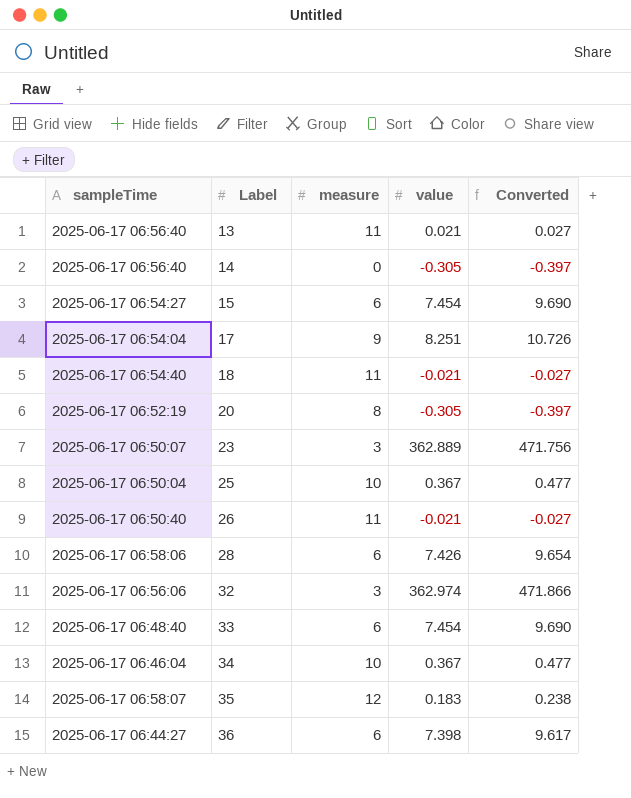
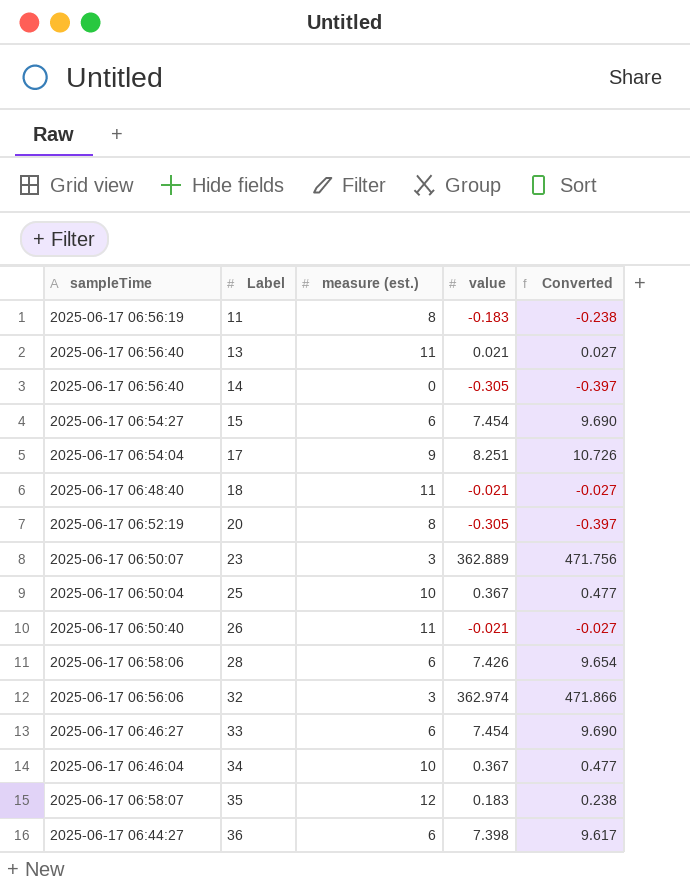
column name: measure -> measure (est.)
row 11: none -> 2025-06-17 06:56:19 | 8 | -0.183 | -0.238
18 | sampleTime: 2025-06-17 06:54:40 -> 2025-06-17 06:48:40
33 | sampleTime: 2025-06-17 06:48:40 -> 2025-06-17 06:46:27

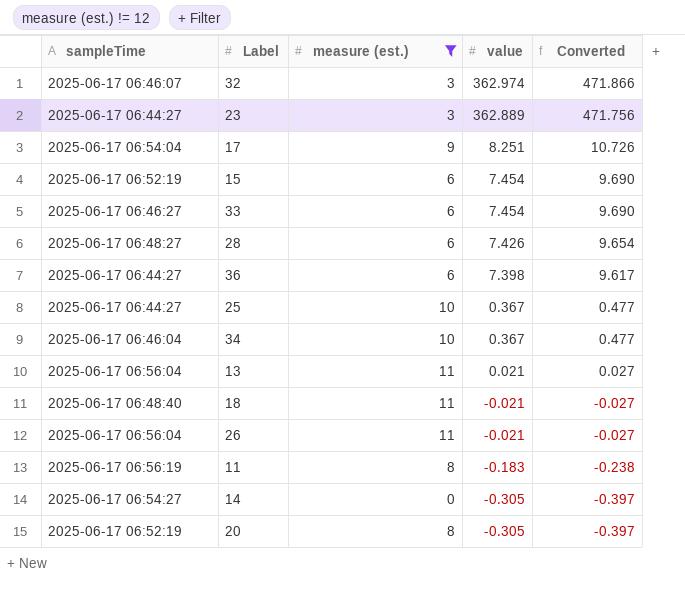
filter: none -> measure (est.) != 12
row order: Label ascending -> value descending
32 | sampleTime: 2025-06-17 06:56:06 -> 2025-06-17 06:46:07
23 | sampleTime: 2025-06-17 06:50:07 -> 2025-06-17 06:44:27
15 | sampleTime: 2025-06-17 06:54:27 -> 2025-06-17 06:52:19
28 | sampleTime: 2025-06-17 06:58:06 -> 2025-06-17 06:48:27
25 | sampleTime: 2025-06-17 06:50:04 -> 2025-06-17 06:44:27
13 | sampleTime: 2025-06-17 06:56:40 -> 2025-06-17 06:56:04
26 | sampleTime: 2025-06-17 06:50:40 -> 2025-06-17 06:56:04
14 | sampleTime: 2025-06-17 06:56:40 -> 2025-06-17 06:54:27

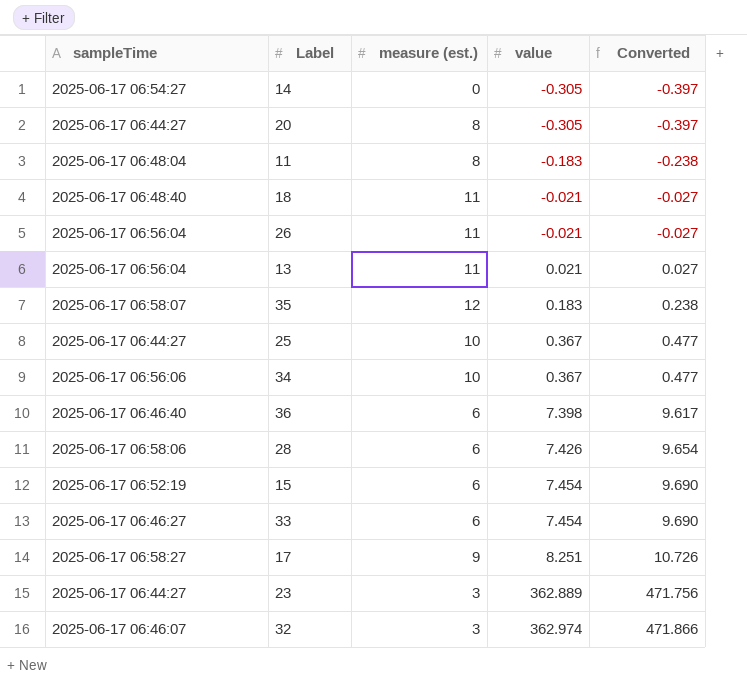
filter: measure (est.) != 12 -> none
row order: value descending -> value ascending
20 | sampleTime: 2025-06-17 06:52:19 -> 2025-06-17 06:44:27
11 | sampleTime: 2025-06-17 06:56:19 -> 2025-06-17 06:48:04
34 | sampleTime: 2025-06-17 06:46:04 -> 2025-06-17 06:56:06
36 | sampleTime: 2025-06-17 06:44:27 -> 2025-06-17 06:46:40
28 | sampleTime: 2025-06-17 06:48:27 -> 2025-06-17 06:58:06
17 | sampleTime: 2025-06-17 06:54:04 -> 2025-06-17 06:58:27

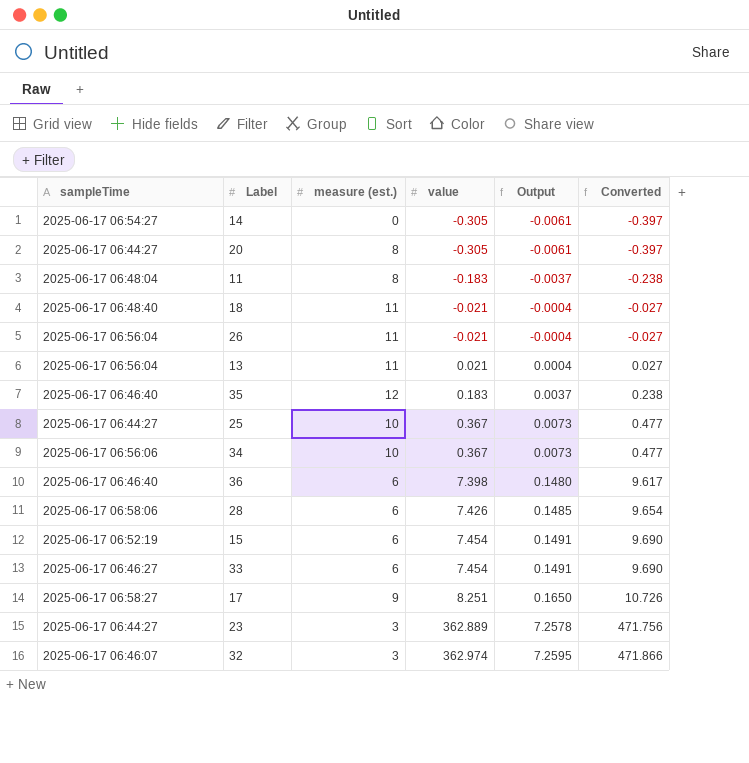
column Output | formula: none -> [value] * 0.02
35 | sampleTime: 2025-06-17 06:58:07 -> 2025-06-17 06:46:40

